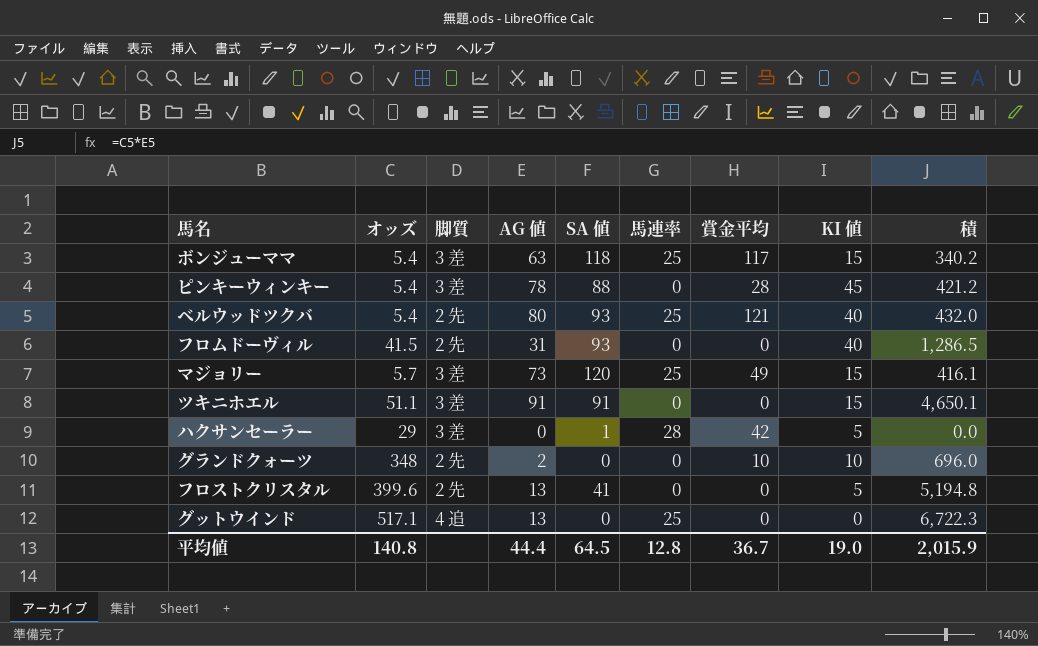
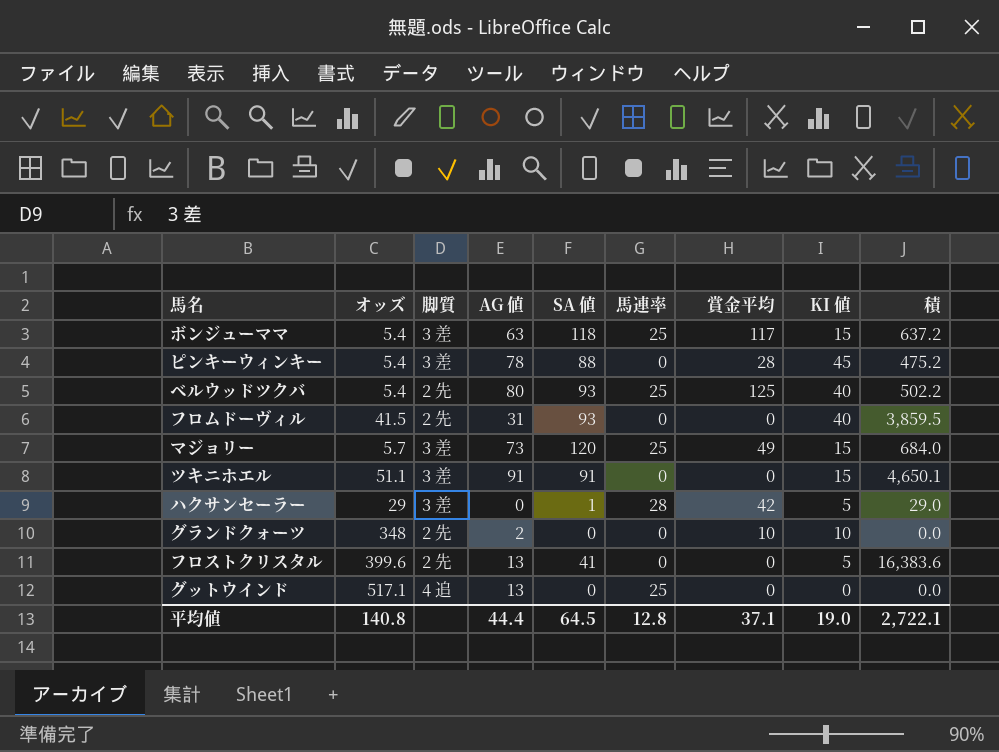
column 積 | formula: [オッズ] * [AG 値] -> [オッズ] * [SA 値]
ベルウッドツクバ | 賞金平均: 121 -> 125
平均値 | 賞金平均: 36.7 -> 37.1
平均値 | 積: 2,015.9 -> 2,722.1

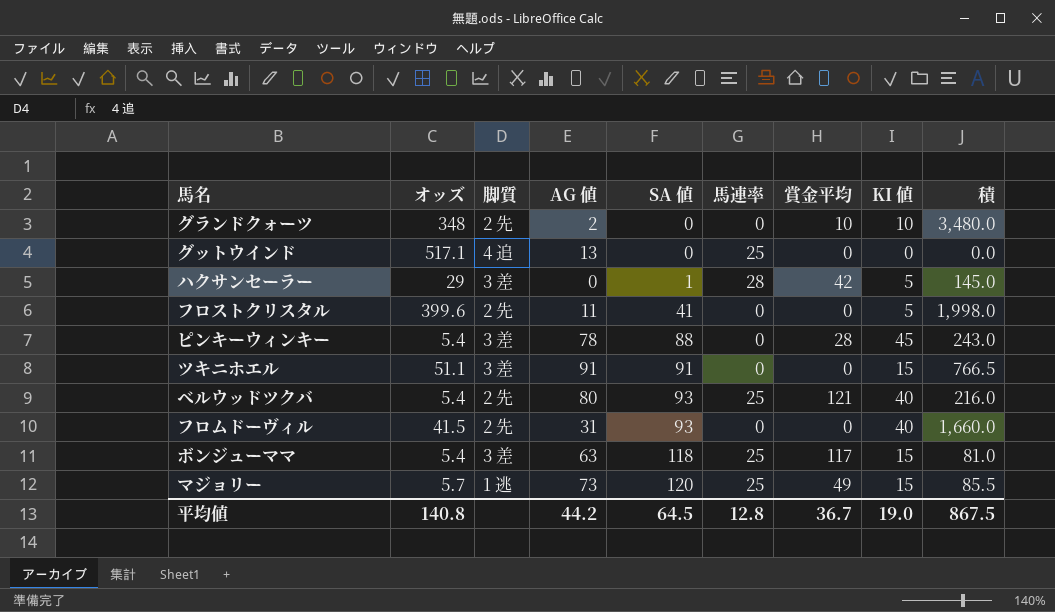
row order: none -> SA 値 ascending
column 積 | formula: [オッズ] * [SA 値] -> [オッズ] * [KI 値]
フロストクリスタル | AG 値: 13 -> 11
ベルウッドツクバ | 賞金平均: 125 -> 121
マジョリー | 脚質: 3 差 -> 1 逃
平均値 | AG 値: 44.4 -> 44.2
平均値 | 賞金平均: 37.1 -> 36.7
平均値 | 積: 2,722.1 -> 867.5

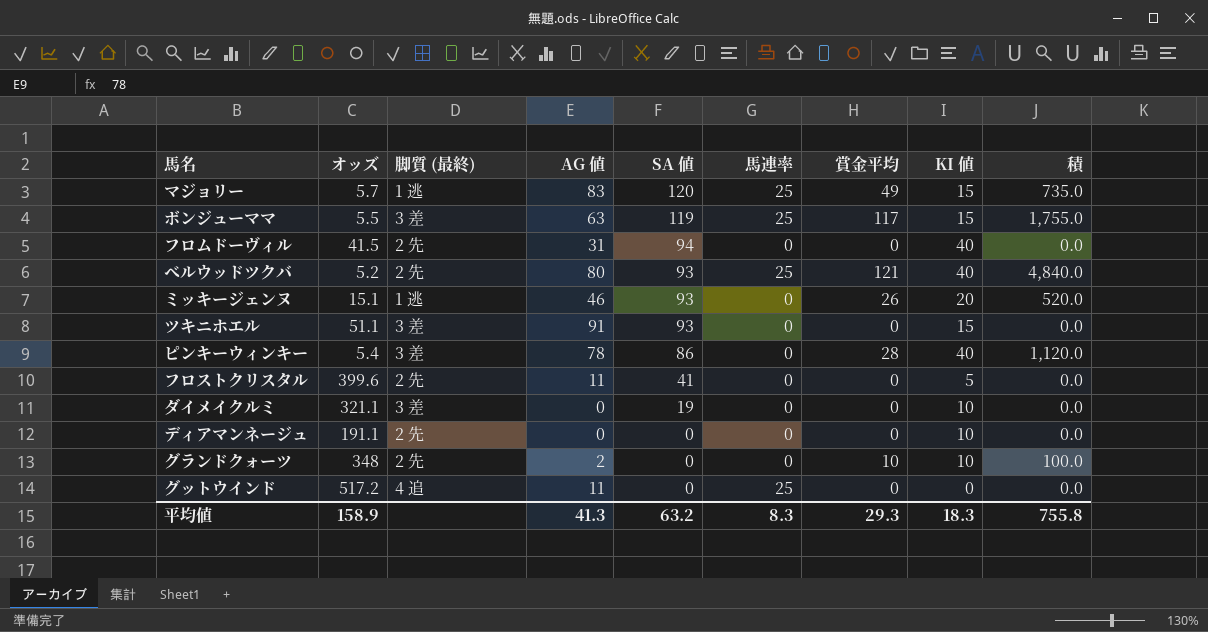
row order: SA 値 ascending -> SA 値 descending
column name: 脚質 -> 脚質 (最終)
column 積 | formula: [オッズ] * [KI 値] -> [賞金平均] * [KI 値]
row ハクサンセーラー: 29 | 3 差 | 0 | 1 | 28 | 42 | 5 | 145.0 -> none
マジョリー | AG 値: 73 -> 83
ボンジューママ | オッズ: 5.4 -> 5.5
ボンジューママ | SA 値: 118 -> 119
フロムドーヴィル | SA 値: 93 -> 94
ベルウッドツクバ | オッズ: 5.4 -> 5.2
row ミッキージェンヌ: none -> 15.1 | 1 逃 | 46 | 93 | 0 | 26 | 20 | 520.0
ツキニホエル | SA 値: 91 -> 93
ピンキーウィンキー | SA 値: 88 -> 86
ピンキーウィンキー | KI 値: 45 -> 40
row ダイメイクルミ: none -> 321.1 | 3 差 | 0 | 19 | 0 | 0 | 10 | 0.0
row ディアマンネージュ: none -> 191.1 | 2 先 | 0 | 0 | 0 | 0 | 10 | 0.0
グットウインド | オッズ: 517.1 -> 517.2
グットウインド | AG 値: 13 -> 11
平均値 | オッズ: 140.8 -> 158.9
平均値 | AG 値: 44.2 -> 41.3
平均値 | SA 値: 64.5 -> 63.2
平均値 | 馬連率: 12.8 -> 8.3
平均値 | 賞金平均: 36.7 -> 29.3
平均値 | KI 値: 19.0 -> 18.3
平均値 | 積: 867.5 -> 755.8

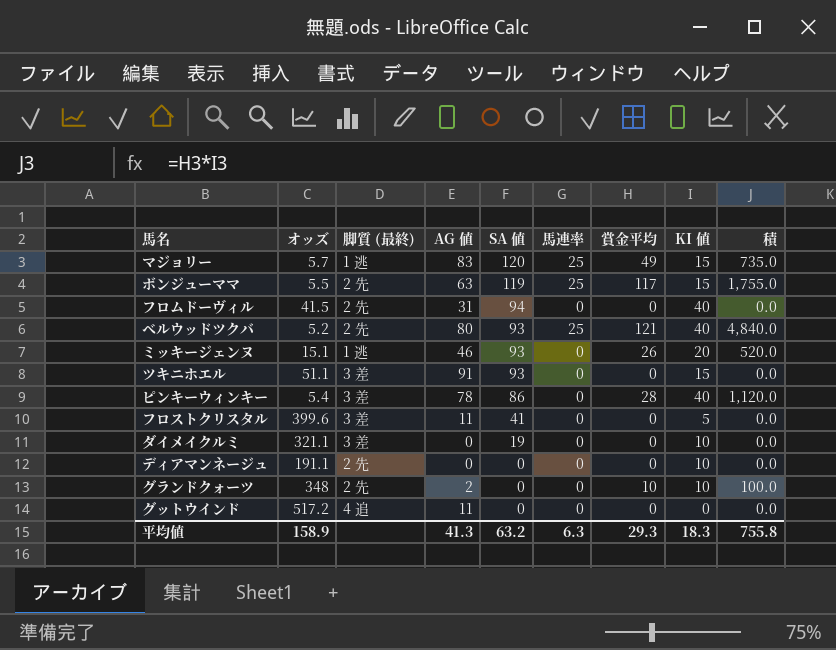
ボンジューママ | 脚質 (最終): 3 差 -> 2 先
フロストクリスタル | 脚質 (最終): 2 先 -> 3 差
グットウインド | 馬連率: 25 -> 0
平均値 | 馬連率: 8.3 -> 6.3

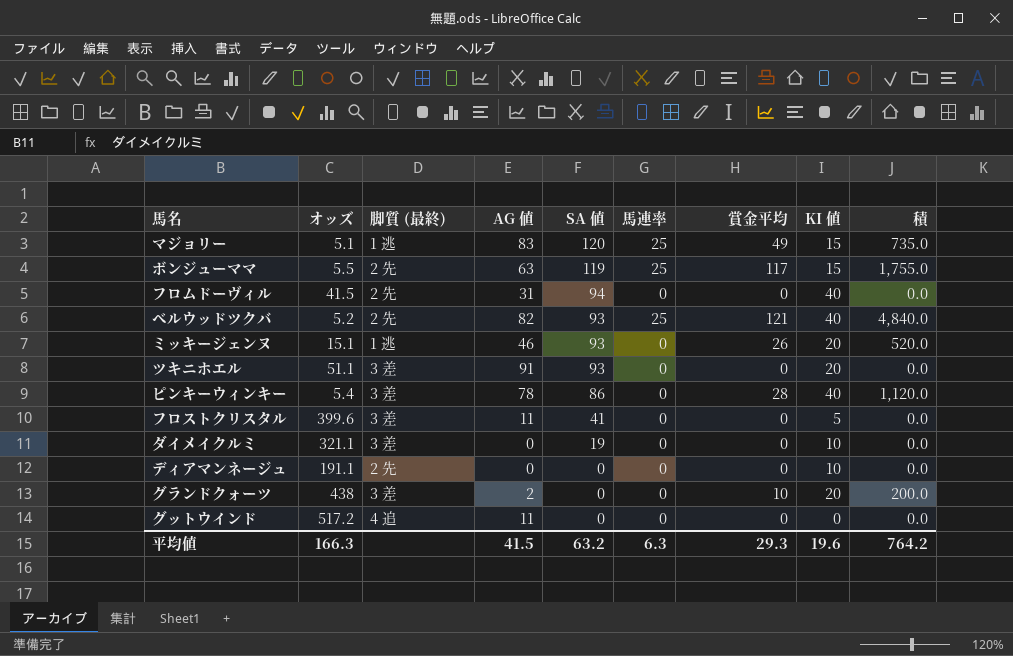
マジョリー | オッズ: 5.7 -> 5.1
ベルウッドツクバ | AG 値: 80 -> 82
ツキニホエル | KI 値: 15 -> 20
グランドクォーツ | オッズ: 348 -> 438
グランドクォーツ | 脚質 (最終): 2 先 -> 3 差
グランドクォーツ | KI 値: 10 -> 20
グランドクォーツ | 積: 100.0 -> 200.0
平均値 | オッズ: 158.9 -> 166.3
平均値 | AG 値: 41.3 -> 41.5
平均値 | KI 値: 18.3 -> 19.6
平均値 | 積: 755.8 -> 764.2

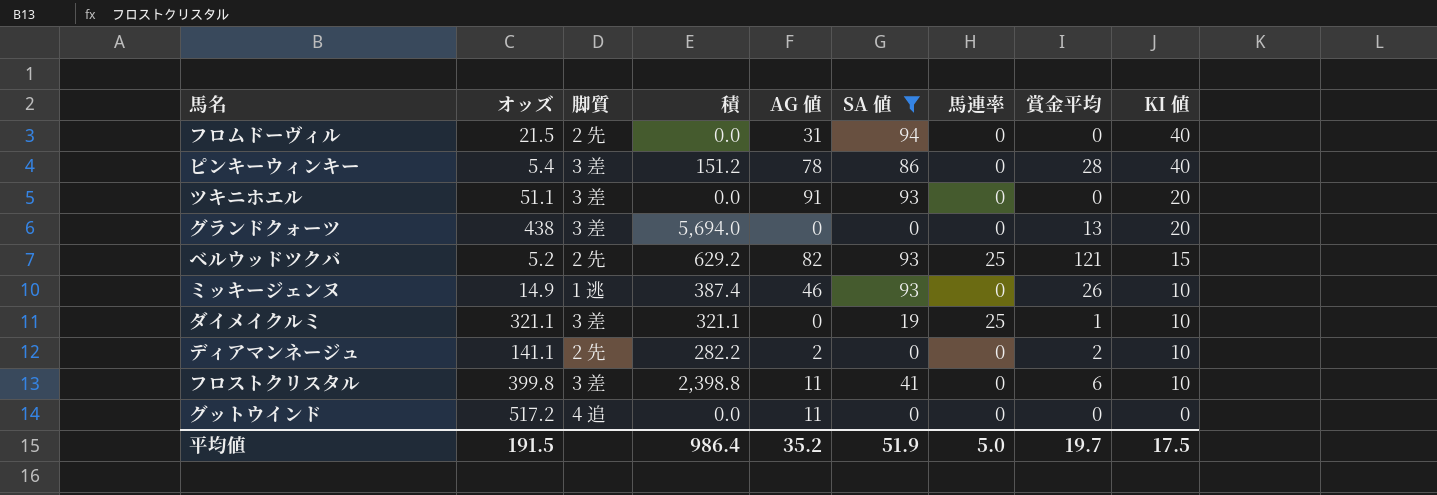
filter: none -> SA 値 <= 94
row order: SA 値 descending -> KI 値 descending
column name: 脚質 (最終) -> 脚質
column 積 | formula: [賞金平均] * [KI 値] -> [オッズ] * [賞金平均]
column 積 | position: 9 -> 4
フロムドーヴィル | オッズ: 41.5 -> 21.5
グランドクォーツ | AG 値: 2 -> 0
グランドクォーツ | 賞金平均: 10 -> 13
ベルウッドツクバ | KI 値: 40 -> 15
ミッキージェンヌ | オッズ: 15.1 -> 14.9
ミッキージェンヌ | KI 値: 20 -> 10
ダイメイクルミ | 馬連率: 0 -> 25
ダイメイクルミ | 賞金平均: 0 -> 1
ディアマンネージュ | オッズ: 191.1 -> 141.1
ディアマンネージュ | AG 値: 0 -> 2
ディアマンネージュ | 賞金平均: 0 -> 2
フロストクリスタル | オッズ: 399.6 -> 399.8
フロストクリスタル | 賞金平均: 0 -> 6
フロストクリスタル | KI 値: 5 -> 10
平均値 | オッズ: 166.3 -> 191.5
平均値 | 積: 764.2 -> 986.4
平均値 | AG 値: 41.5 -> 35.2
平均値 | SA 値: 63.2 -> 51.9
平均値 | 馬連率: 6.3 -> 5.0
平均値 | 賞金平均: 29.3 -> 19.7
平均値 | KI 値: 19.6 -> 17.5

